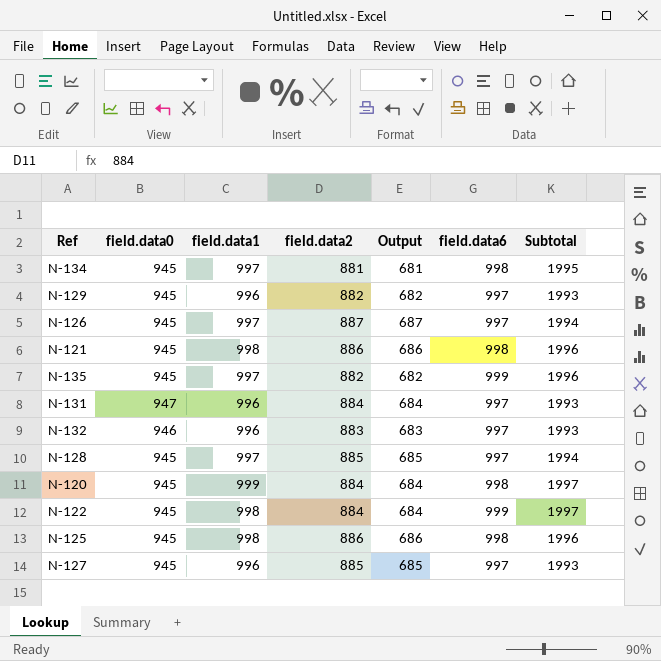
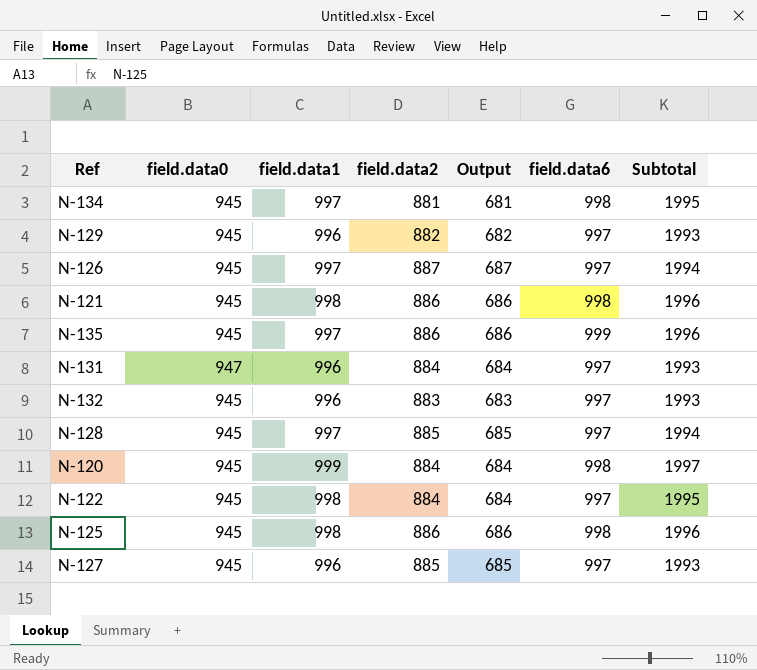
N-135 | field.data2: 882 -> 886
N-135 | Output: 682 -> 686
N-132 | field.data0: 946 -> 945
N-122 | field.data6: 999 -> 997
N-122 | Subtotal: 1997 -> 1995

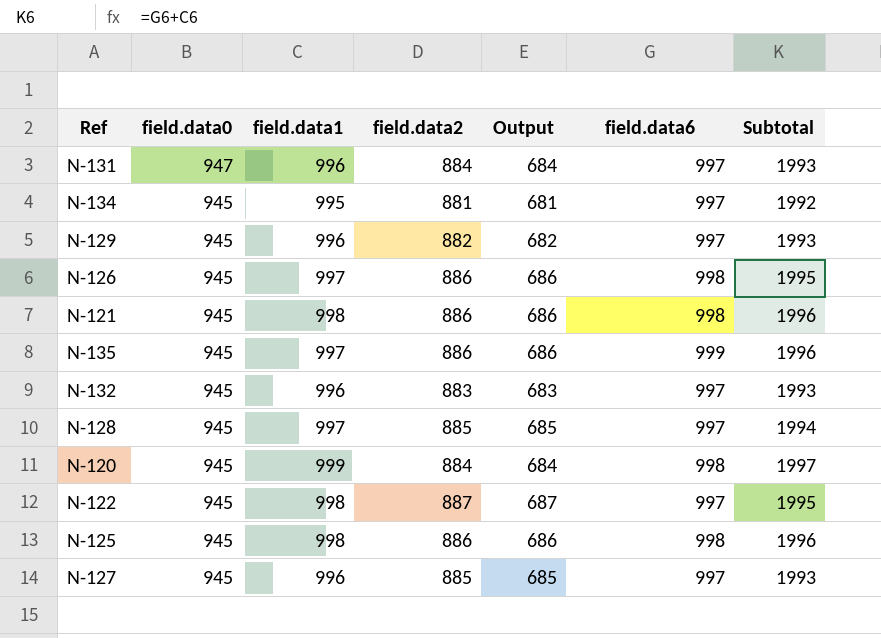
row order: none -> field.data0 descending
N-134 | field.data1: 997 -> 995
N-134 | field.data6: 998 -> 997
N-134 | Subtotal: 1995 -> 1992
N-126 | field.data2: 887 -> 886
N-126 | Output: 687 -> 686
N-126 | field.data6: 997 -> 998
N-126 | Subtotal: 1994 -> 1995
N-122 | field.data2: 884 -> 887
N-122 | Output: 684 -> 687

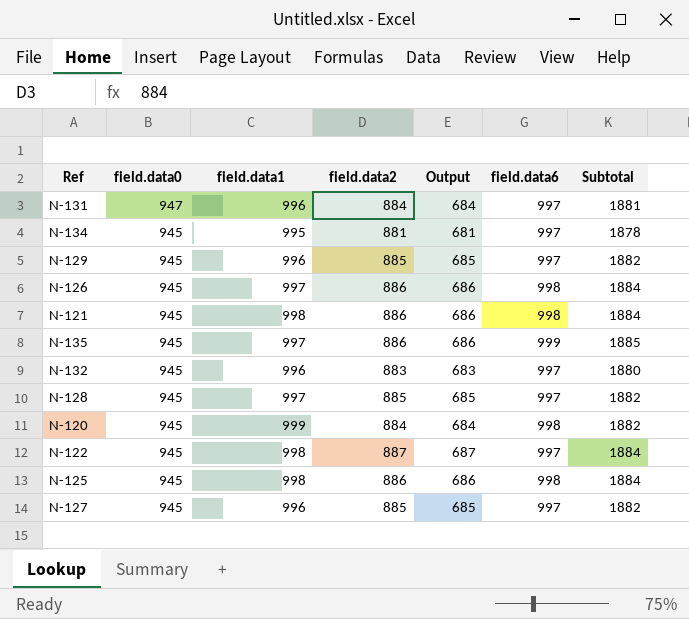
column Subtotal | formula: [field.data1] + [field.data6] -> [field.data2] + [field.data6]
N-129 | field.data2: 882 -> 885
N-129 | Output: 682 -> 685

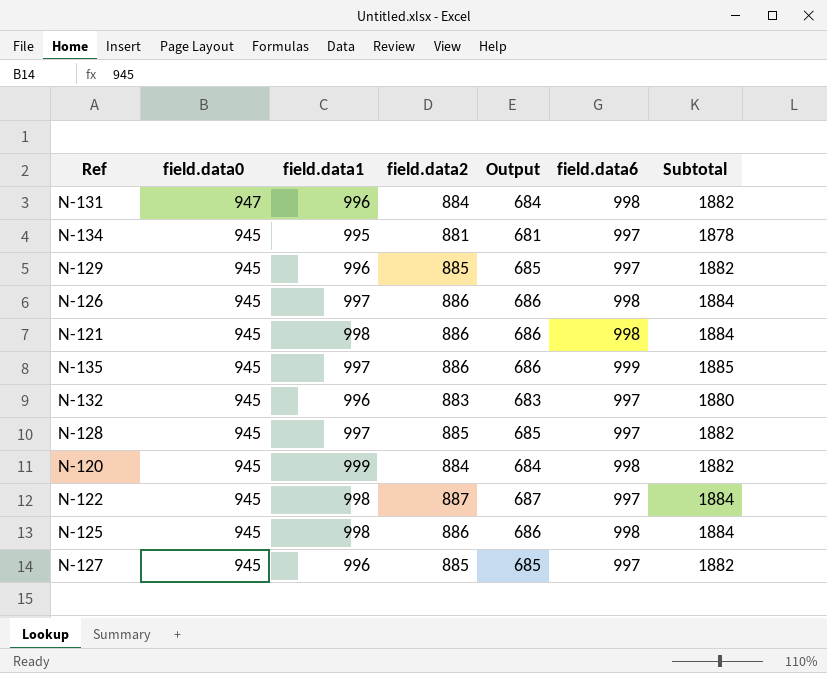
N-131 | field.data6: 997 -> 998
N-131 | Subtotal: 1881 -> 1882

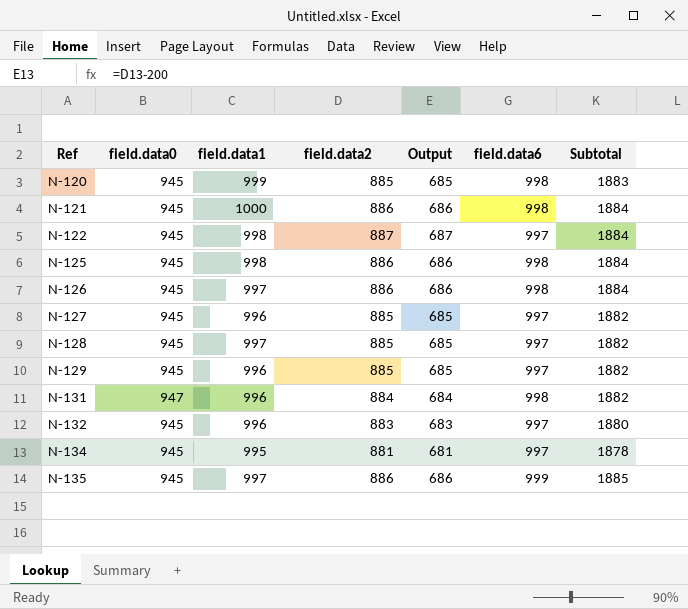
row order: field.data0 descending -> Ref ascending
N-120 | field.data2: 884 -> 885
N-120 | Output: 684 -> 685
N-120 | Subtotal: 1882 -> 1883
N-121 | field.data1: 998 -> 1000

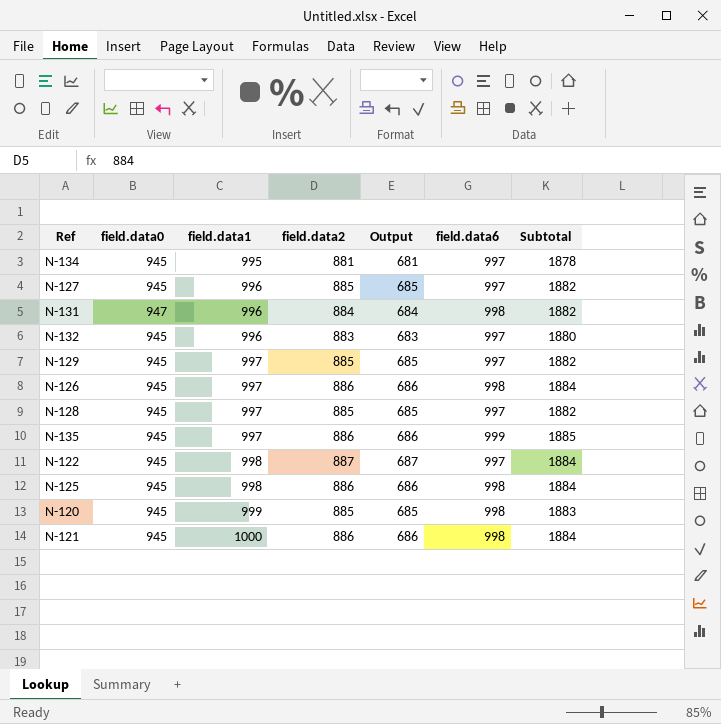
row order: Ref ascending -> field.data1 ascending
N-129 | field.data1: 996 -> 997

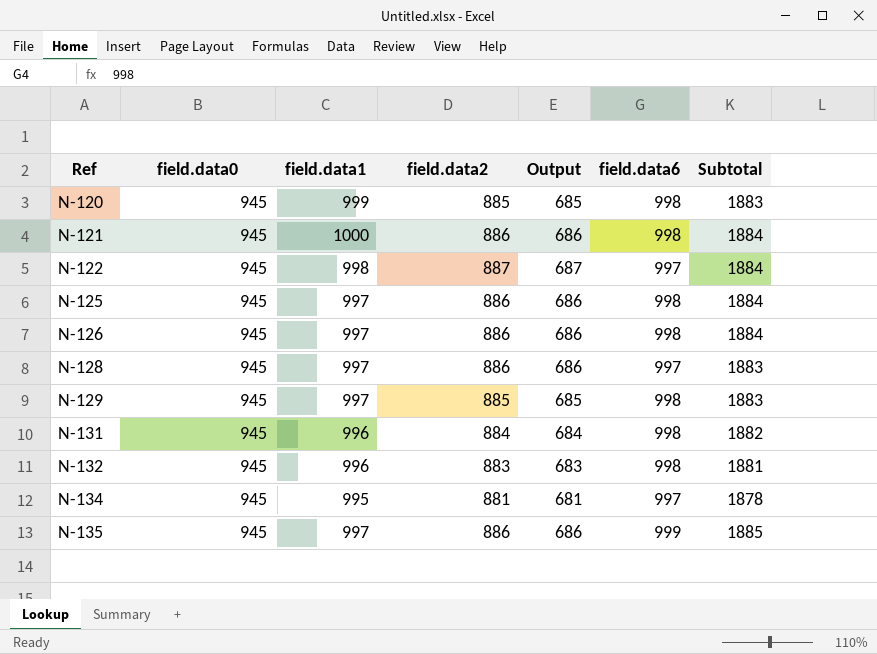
row order: field.data1 ascending -> Ref ascending
row N-127: 945 | 996 | 885 | 685 | 997 | 1882 -> none
N-125 | field.data1: 998 -> 997
N-128 | field.data2: 885 -> 886
N-128 | Output: 685 -> 686
N-128 | Subtotal: 1882 -> 1883
N-129 | field.data6: 997 -> 998
N-129 | Subtotal: 1882 -> 1883
N-131 | field.data0: 947 -> 945
N-132 | field.data6: 997 -> 998
N-132 | Subtotal: 1880 -> 1881

